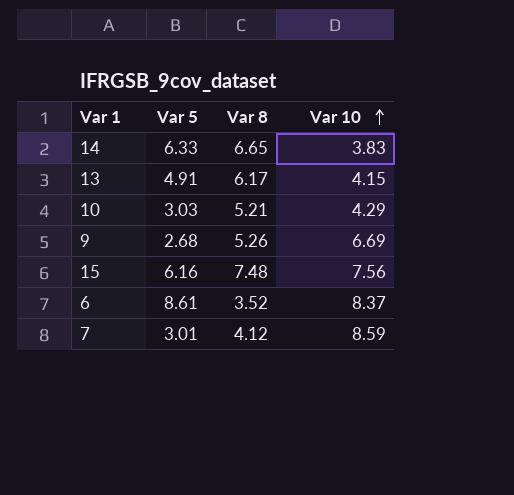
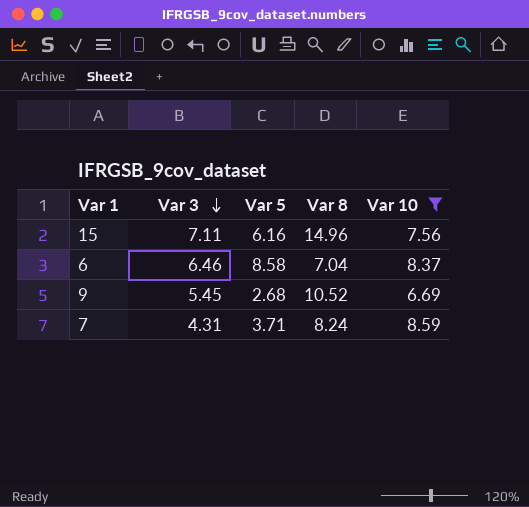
filter: none -> Var 10 >= 6.69
row order: Var 10 ascending -> Var 3 descending
column Var 3 | position: none -> 2
15 | Var 8: 7.48 -> 14.96
6 | Var 5: 8.61 -> 8.58
6 | Var 8: 3.52 -> 7.04
9 | Var 8: 5.26 -> 10.52
7 | Var 5: 3.01 -> 3.71
7 | Var 8: 4.12 -> 8.24

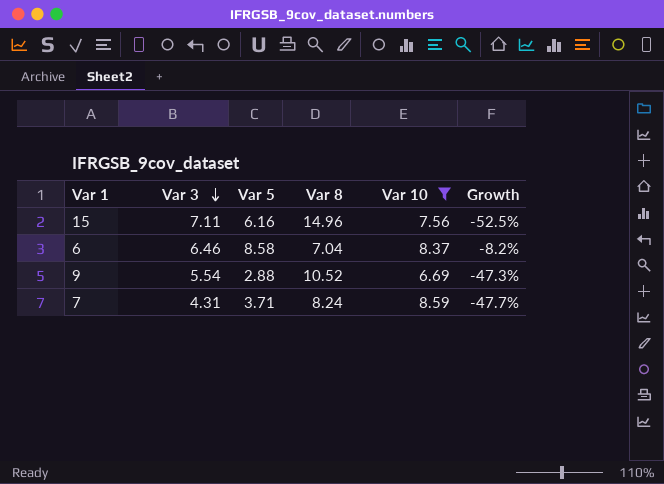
column Growth | formula: none -> ([Var 3] - [Var 8]) / [Var 8]
9 | Var 3: 5.45 -> 5.54
9 | Var 5: 2.68 -> 2.88

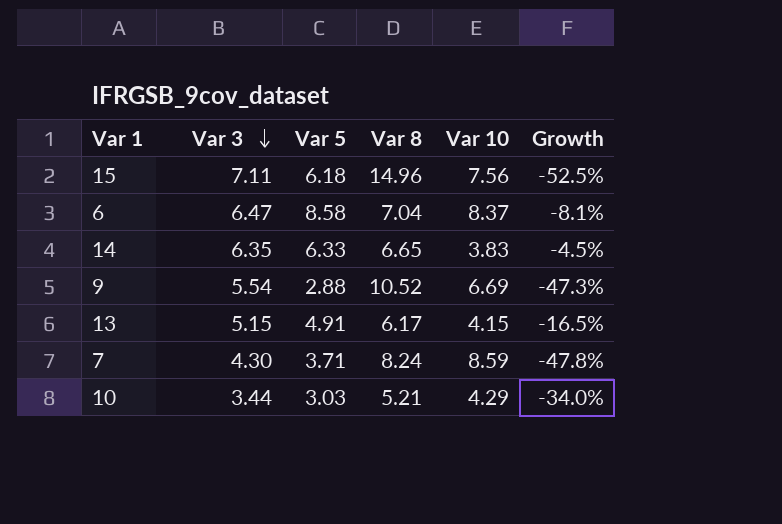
filter: Var 10 >= 6.69 -> none
15 | Var 5: 6.16 -> 6.18
6 | Var 3: 6.46 -> 6.47
6 | Growth: -8.2% -> -8.1%
7 | Var 3: 4.31 -> 4.30
7 | Growth: -47.7% -> -47.8%

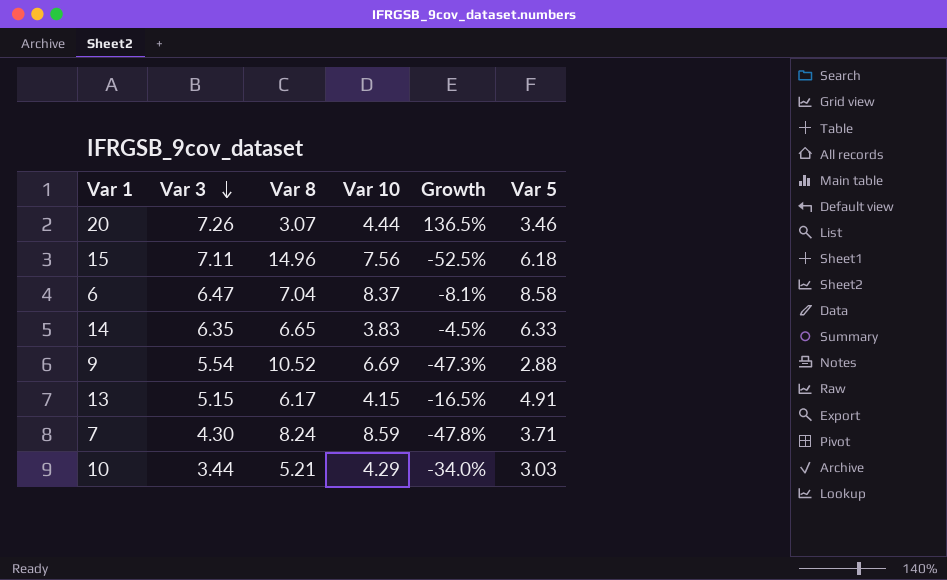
column Var 5 | position: 3 -> 6
row 20: none -> 7.26 | 3.07 | 4.44 | 136.5% | 3.46

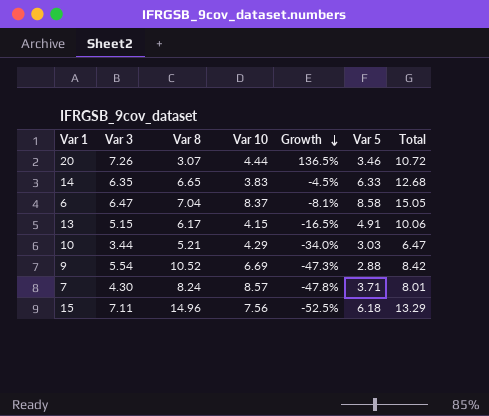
row order: Var 3 descending -> Growth descending
column Total | formula: none -> [Var 3] + [Var 5]
7 | Var 10: 8.59 -> 8.57

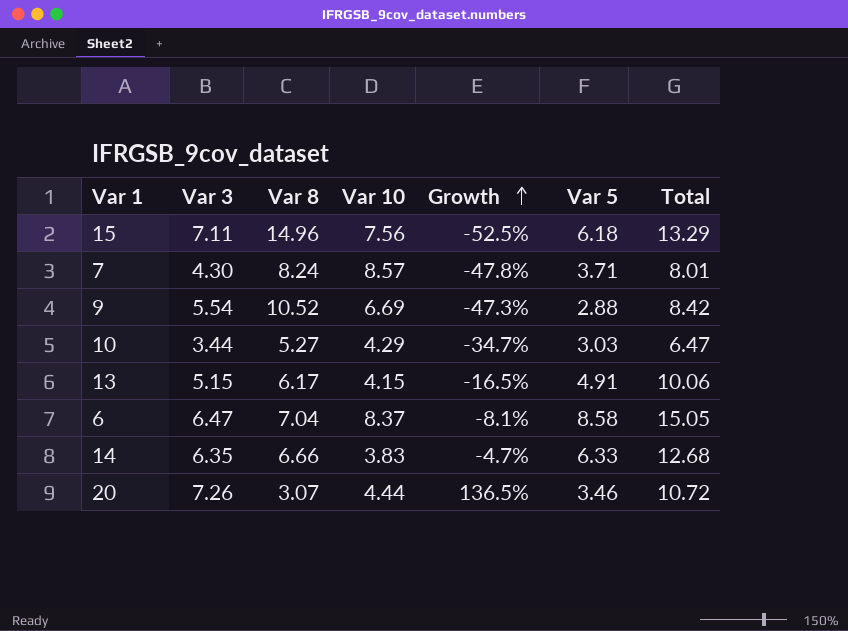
row order: Growth descending -> Growth ascending
10 | Var 8: 5.21 -> 5.27
10 | Growth: -34.0% -> -34.7%
14 | Var 8: 6.65 -> 6.66
14 | Growth: -4.5% -> -4.7%

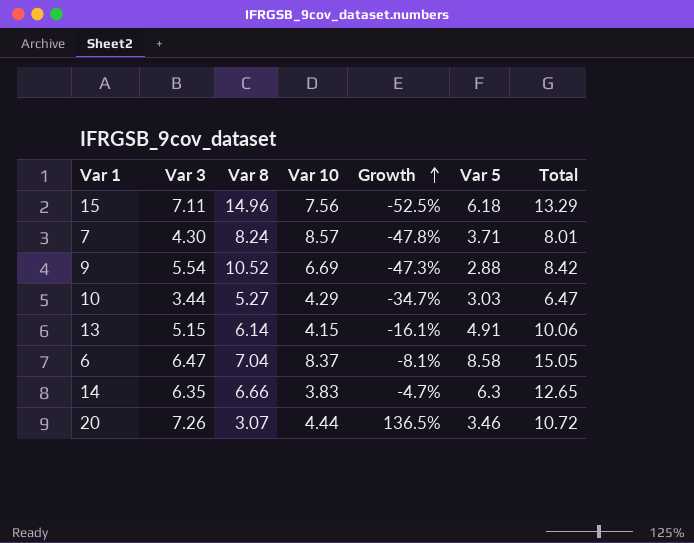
13 | Var 8: 6.17 -> 6.14
13 | Growth: -16.5% -> -16.1%
14 | Var 5: 6.33 -> 6.3
14 | Total: 12.68 -> 12.65

